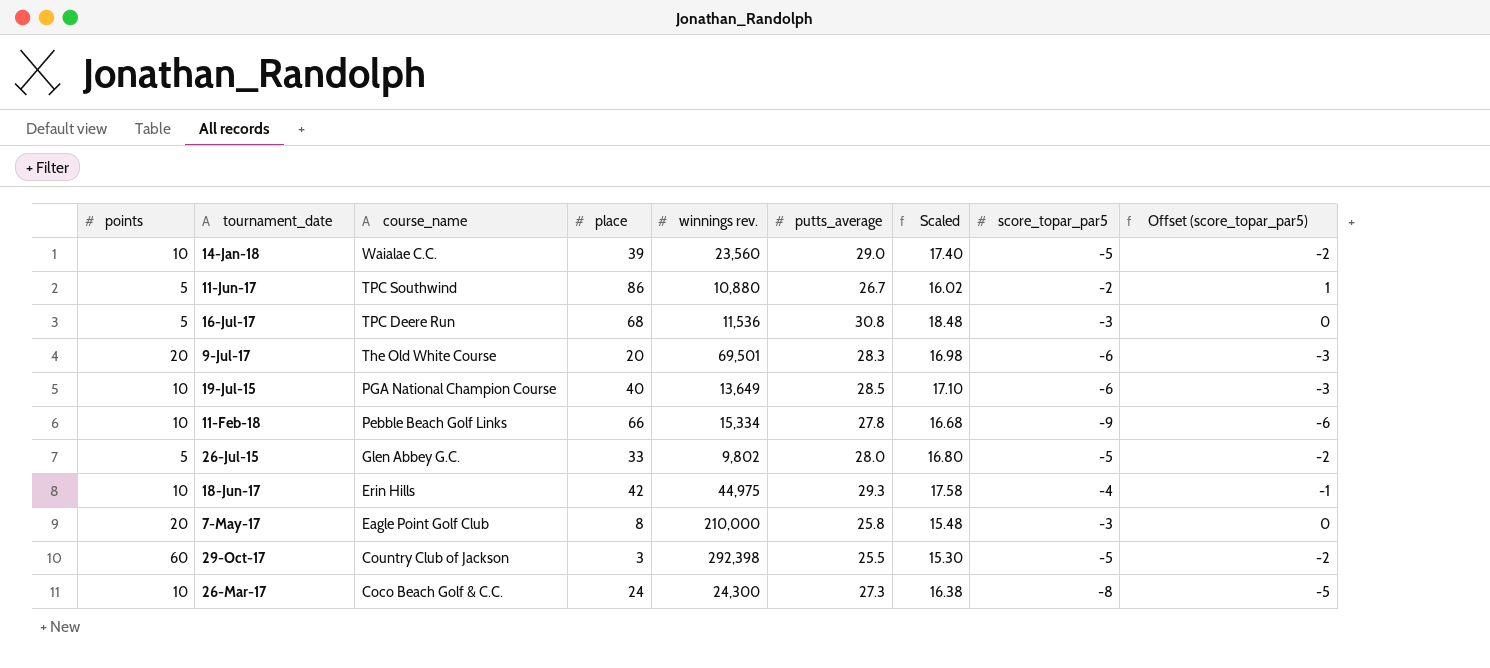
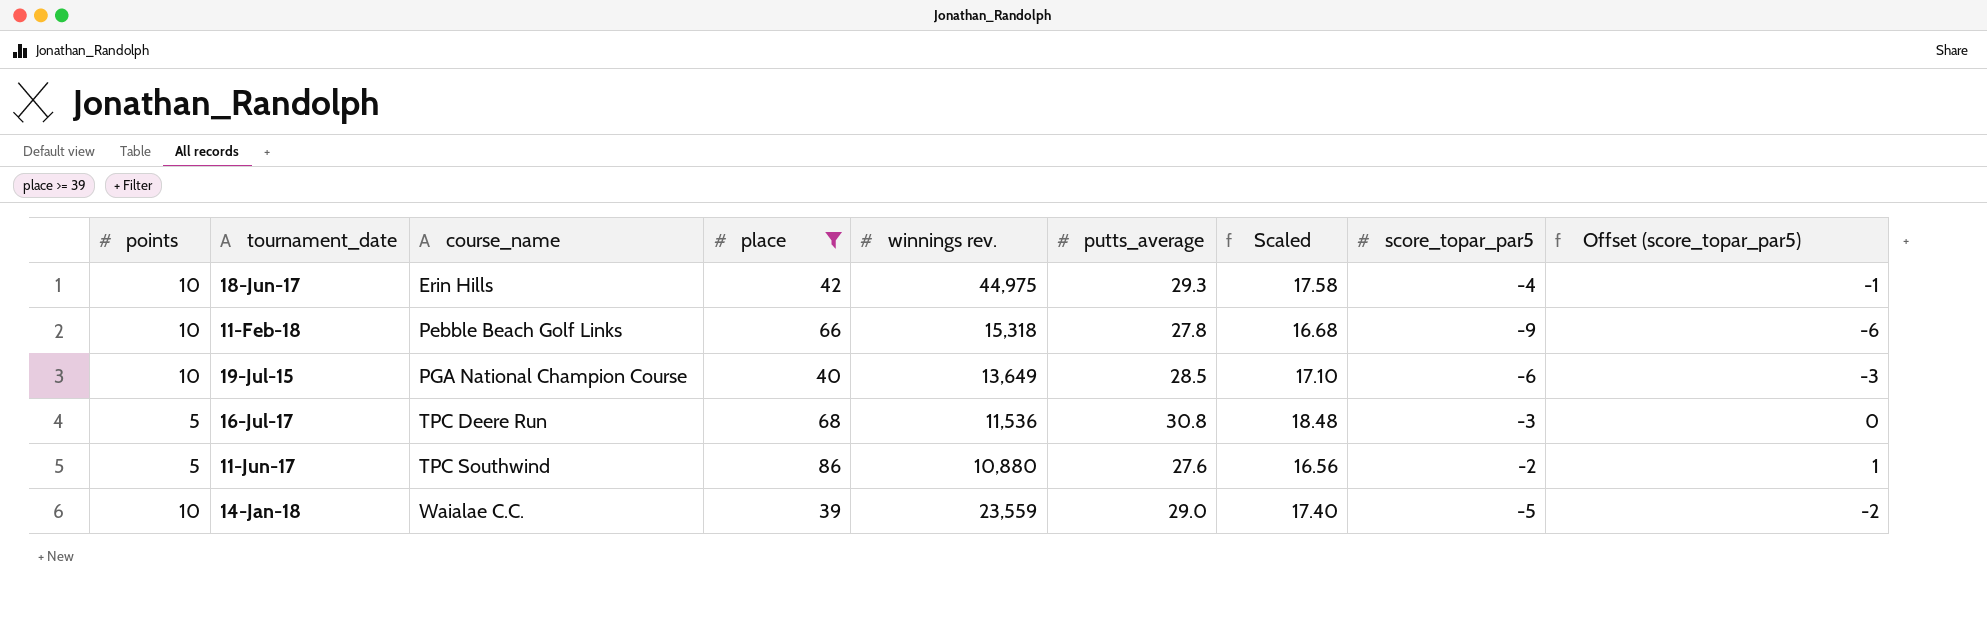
filter: none -> place >= 39
row order: course_name descending -> course_name ascending
11-Feb-18 | winnings rev.: 15,334 -> 15,318
11-Jun-17 | putts_average: 26.7 -> 27.6
11-Jun-17 | Scaled: 16.02 -> 16.56
14-Jan-18 | winnings rev.: 23,560 -> 23,559

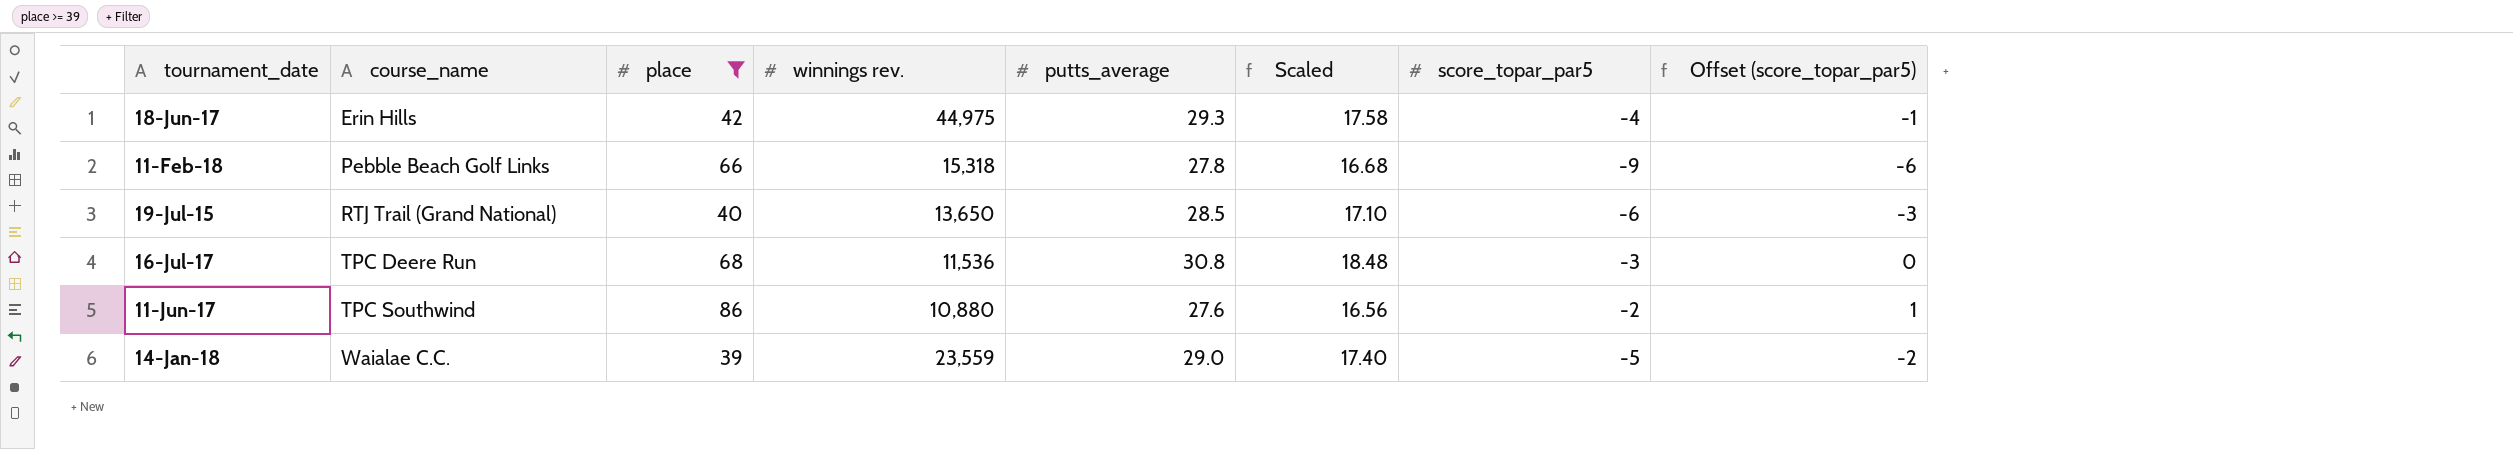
column points | position: 1 -> none
19-Jul-15 | course_name: PGA National Champion Course -> RTJ Trail (Grand National)
19-Jul-15 | winnings rev.: 13,649 -> 13,650

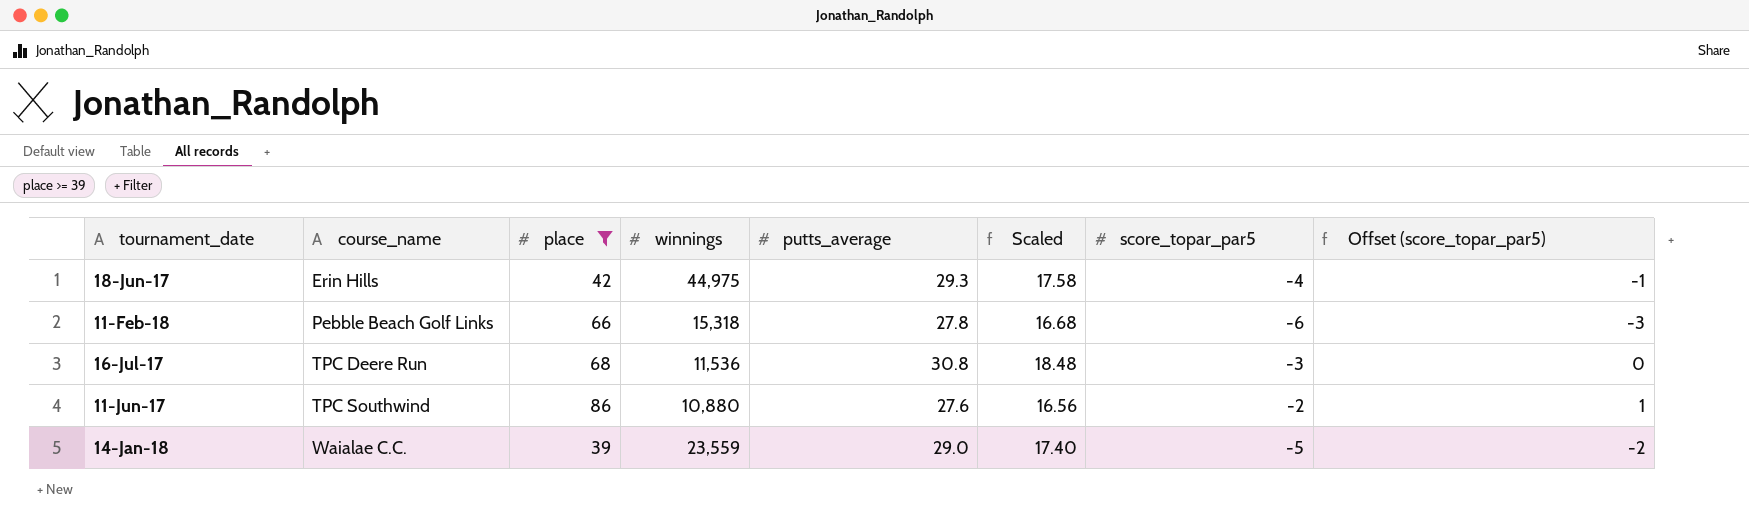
column name: winnings rev. -> winnings
row 19-Jul-15: RTJ Trail (Grand National) | 40 | 13,650 | 28.5 | 17.10 | -6 | -3 -> none
11-Feb-18 | score_topar_par5: -9 -> -6
11-Feb-18 | Offset (score_topar_par5): -6 -> -3

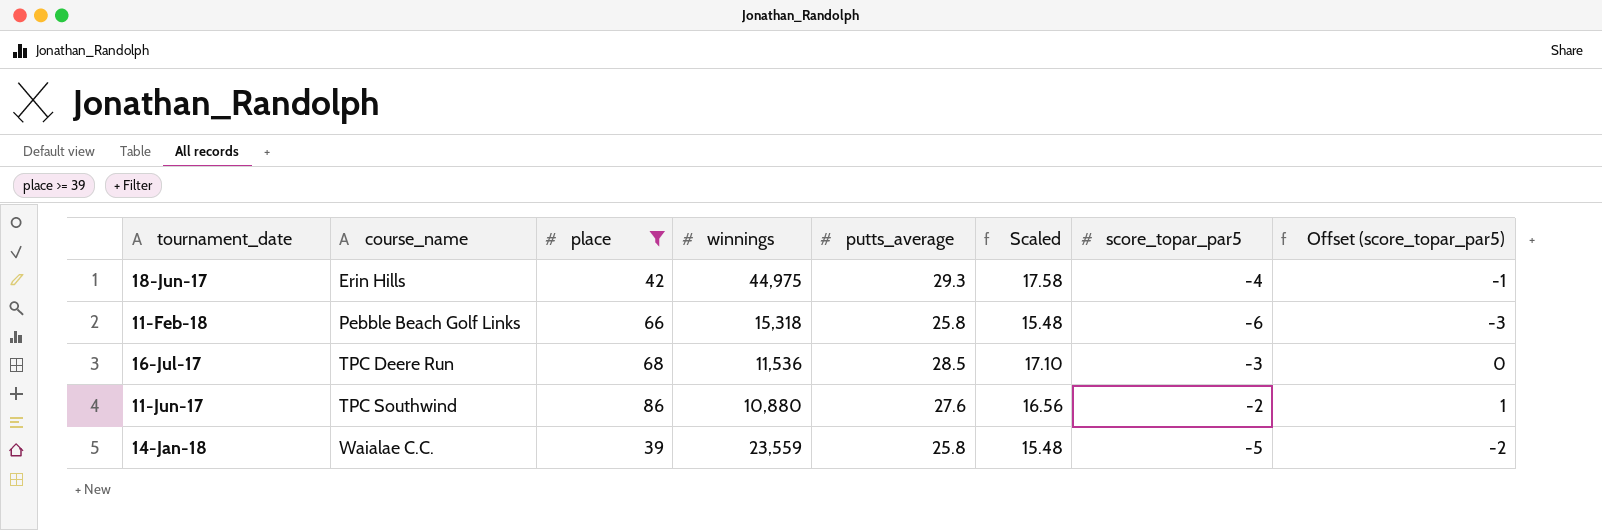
11-Feb-18 | putts_average: 27.8 -> 25.8
11-Feb-18 | Scaled: 16.68 -> 15.48
16-Jul-17 | putts_average: 30.8 -> 28.5
16-Jul-17 | Scaled: 18.48 -> 17.10
14-Jan-18 | putts_average: 29.0 -> 25.8
14-Jan-18 | Scaled: 17.40 -> 15.48

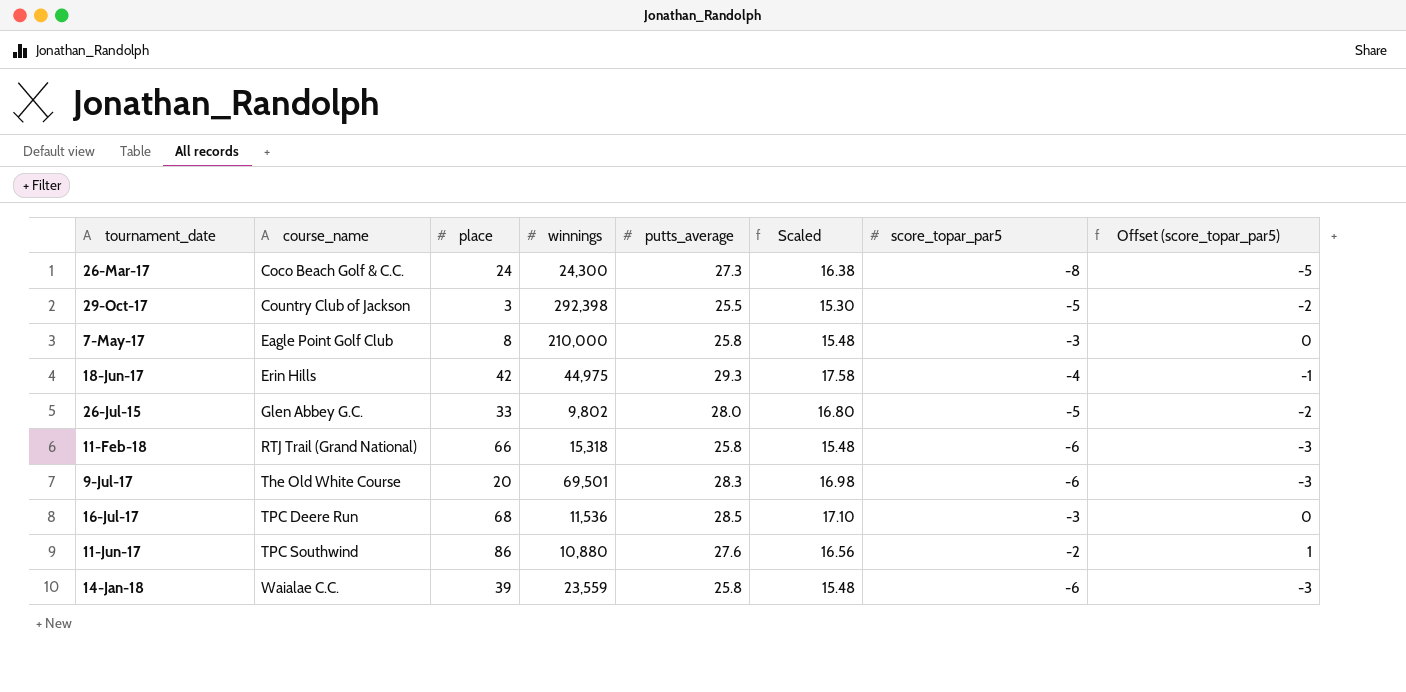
filter: place >= 39 -> none
11-Feb-18 | course_name: Pebble Beach Golf Links -> RTJ Trail (Grand National)
14-Jan-18 | score_topar_par5: -5 -> -6
14-Jan-18 | Offset (score_topar_par5): -2 -> -3

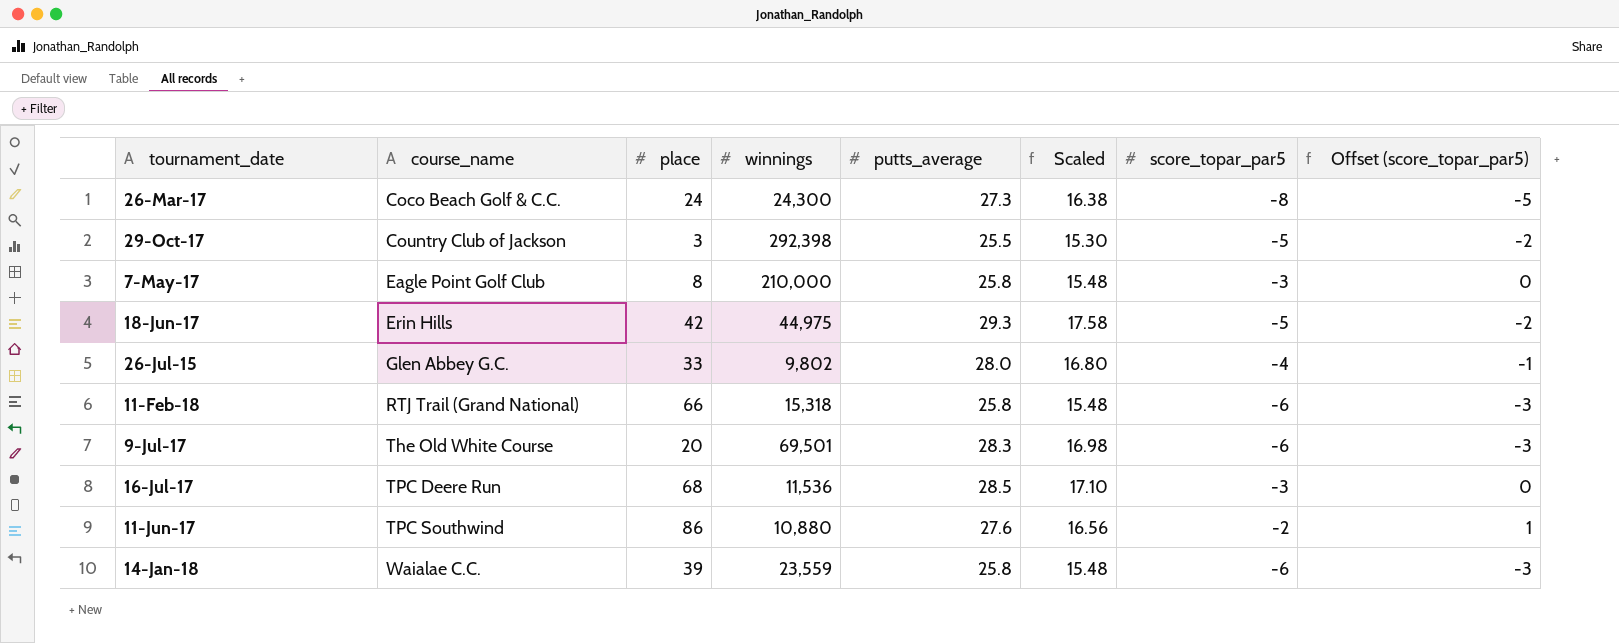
18-Jun-17 | score_topar_par5: -4 -> -5
18-Jun-17 | Offset (score_topar_par5): -1 -> -2
26-Jul-15 | score_topar_par5: -5 -> -4
26-Jul-15 | Offset (score_topar_par5): -2 -> -1

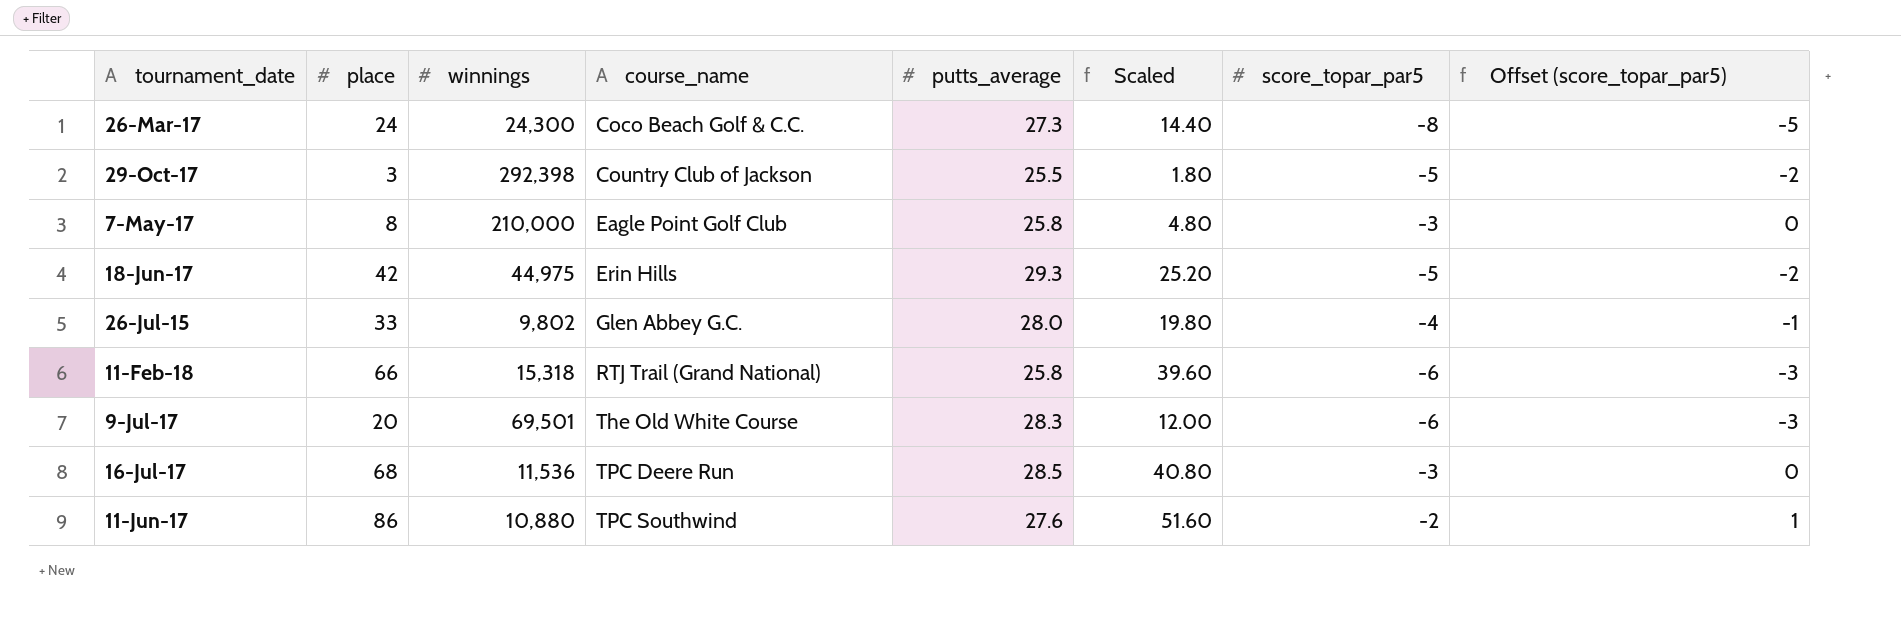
column course_name | position: 2 -> 4
column Scaled | formula: [putts_average] * 0.6 -> [place] * 0.6
row 14-Jan-18: Waialae C.C. | 39 | 23,559 | 25.8 | 15.48 | -6 | -3 -> none

